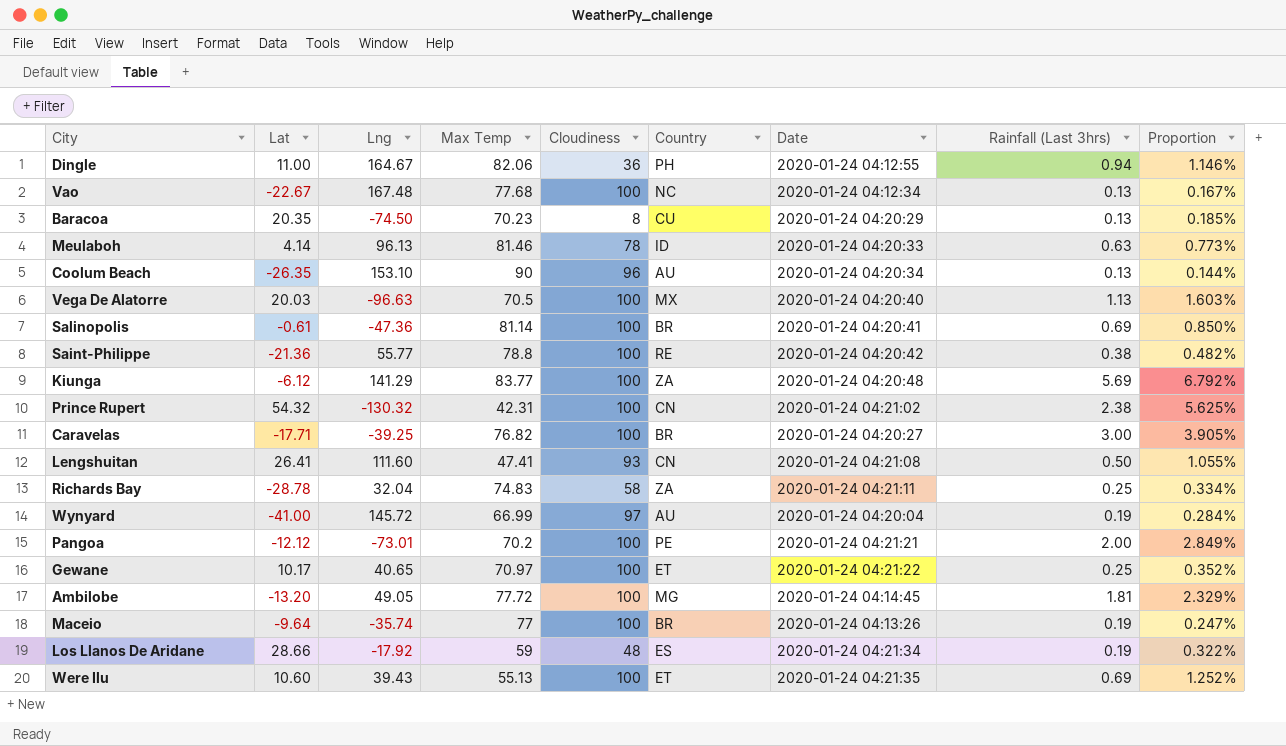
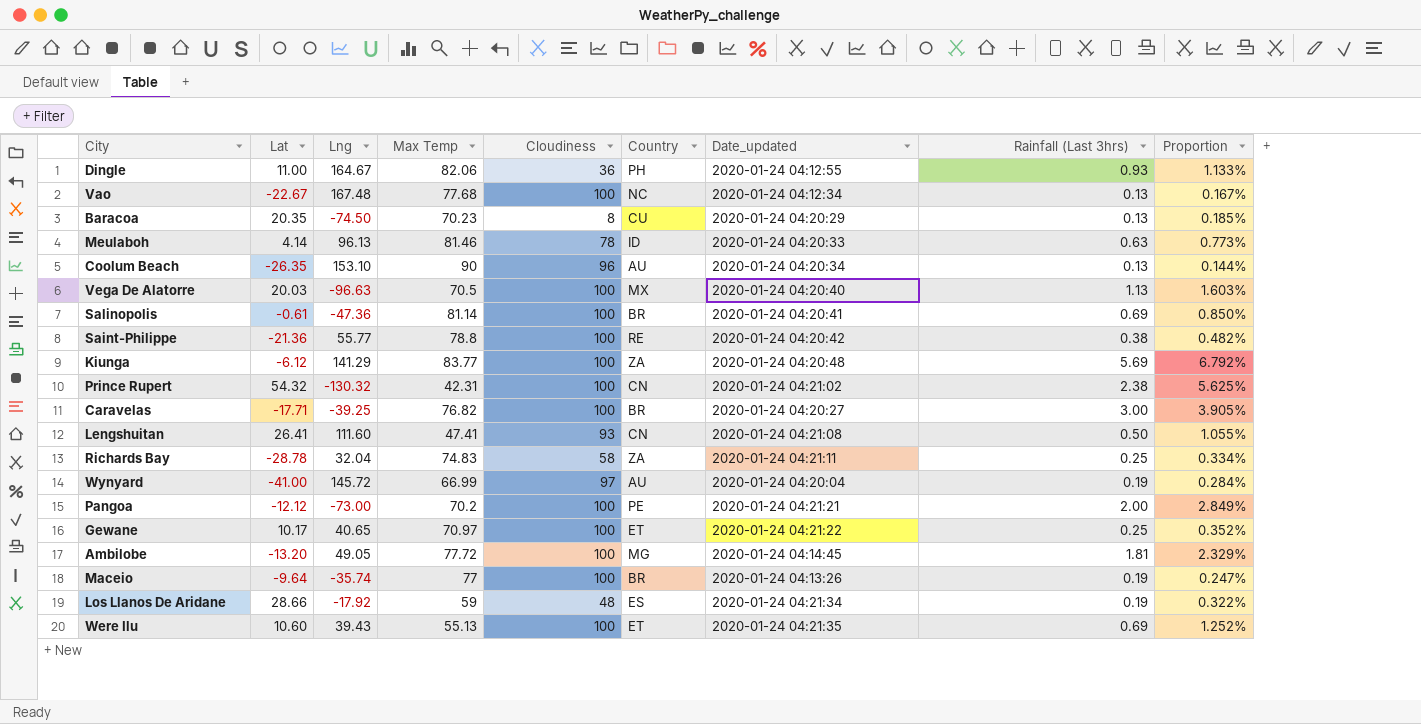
column name: Date -> Date_updated
Dingle | Rainfall (Last 3hrs): 0.94 -> 0.93
Dingle | Proportion: 1.146% -> 1.133%
Pangoa | Lng: -73.01 -> -73.00

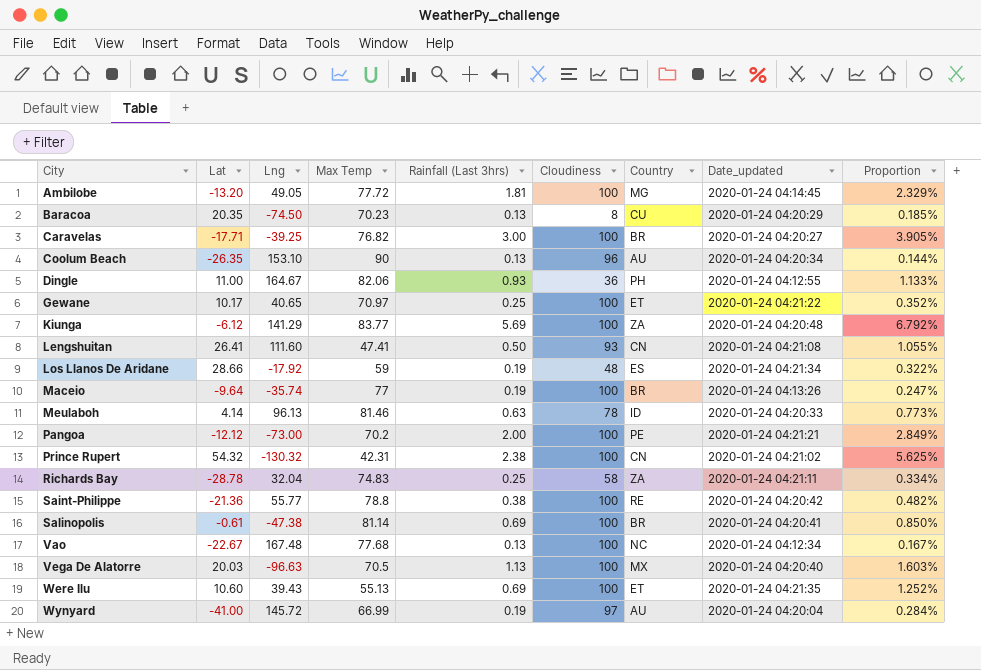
row order: none -> City ascending
column Rainfall (Last 3hrs) | position: 8 -> 5
Salinopolis | Lng: -47.36 -> -47.38

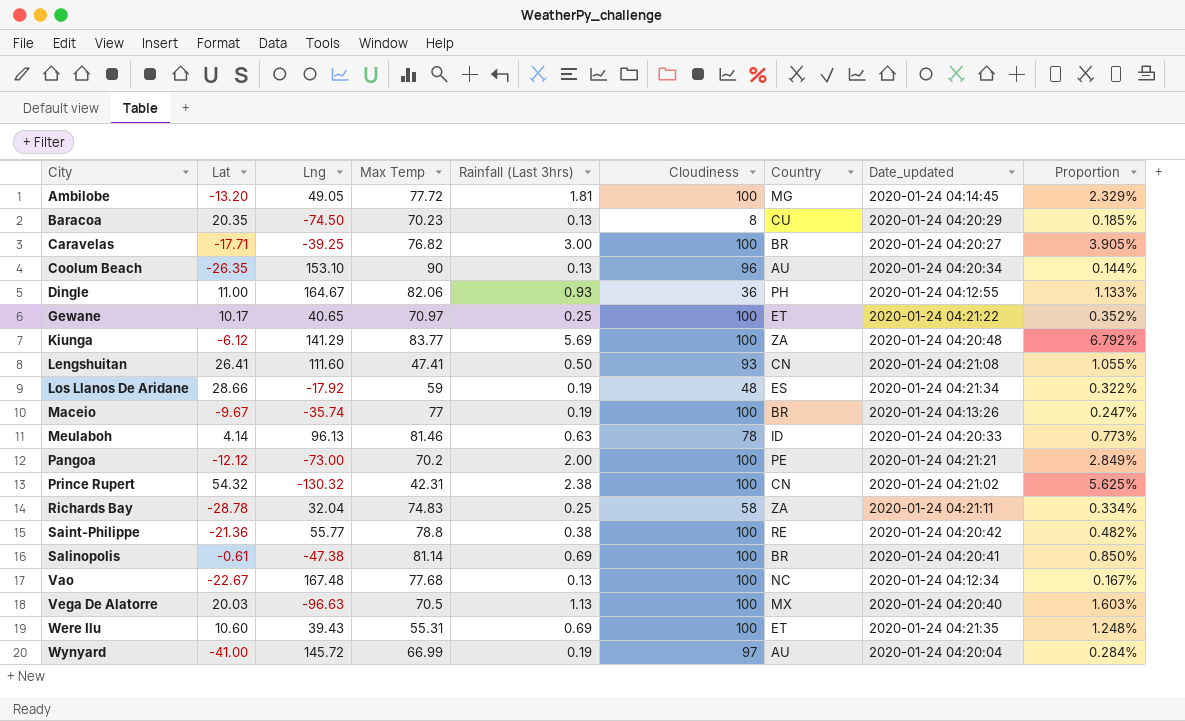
Maceio | Lat: -9.64 -> -9.67
Were Ilu | Max Temp: 55.13 -> 55.31
Were Ilu | Proportion: 1.252% -> 1.248%

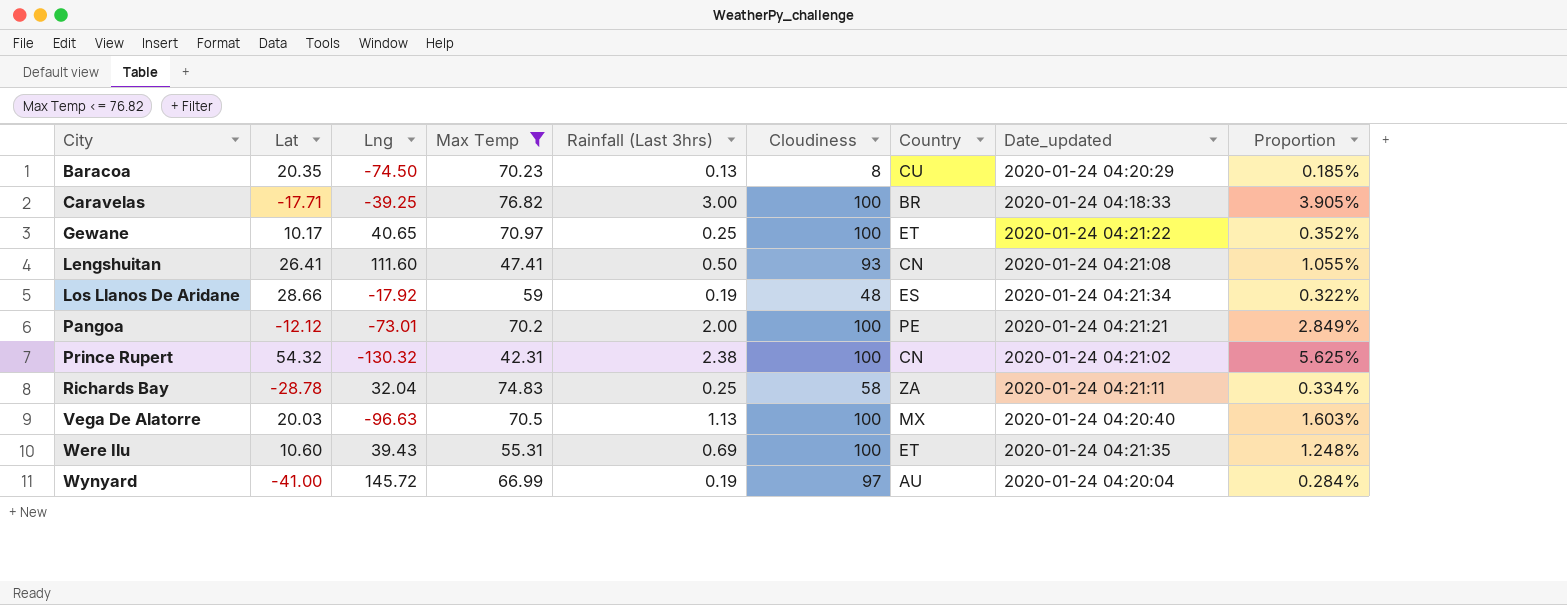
filter: none -> Max Temp <= 76.82
Caravelas | Date_updated: 2020-01-24 04:20:27 -> 2020-01-24 04:18:33
Pangoa | Lng: -73.00 -> -73.01

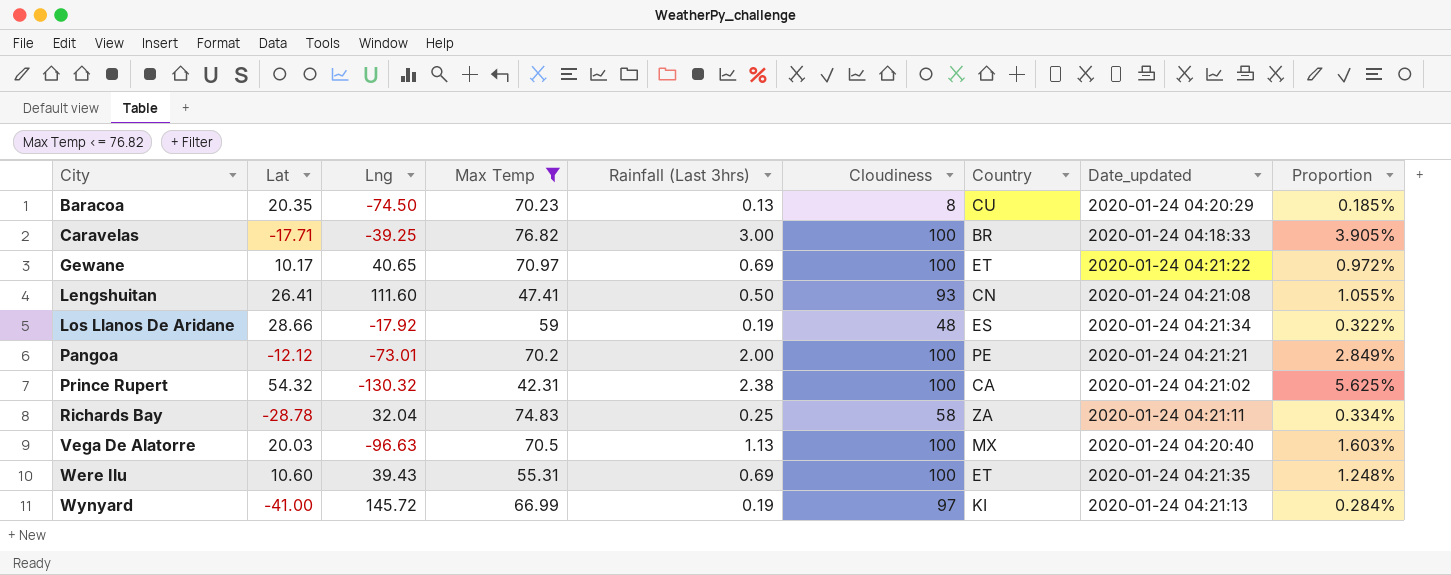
Gewane | Rainfall (Last 3hrs): 0.25 -> 0.69
Gewane | Proportion: 0.352% -> 0.972%
Prince Rupert | Country: CN -> CA
Wynyard | Country: AU -> KI
Wynyard | Date_updated: 2020-01-24 04:20:04 -> 2020-01-24 04:21:13

